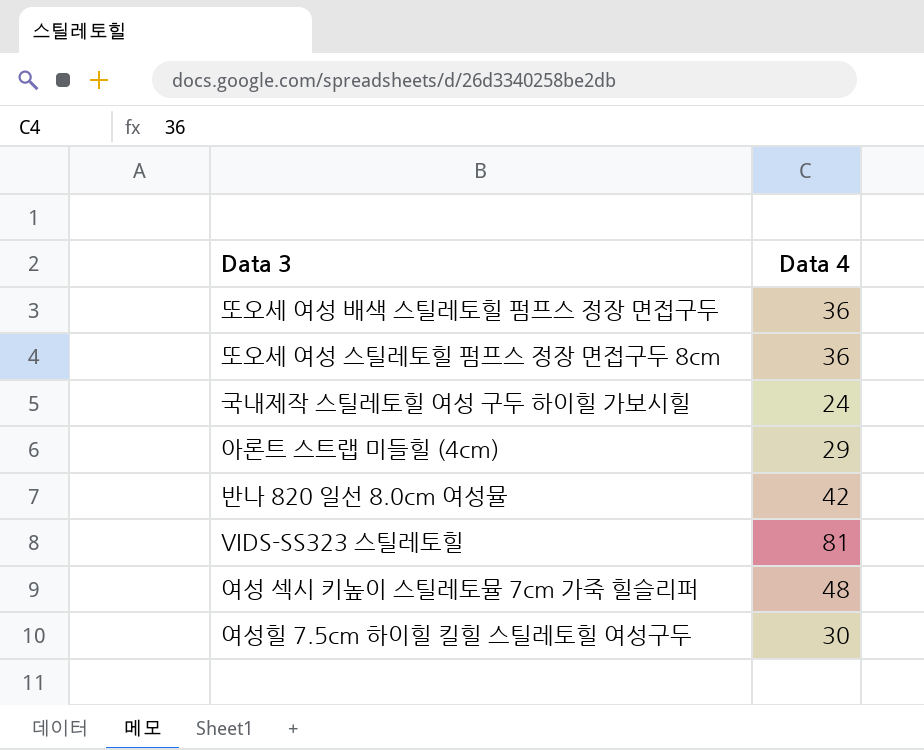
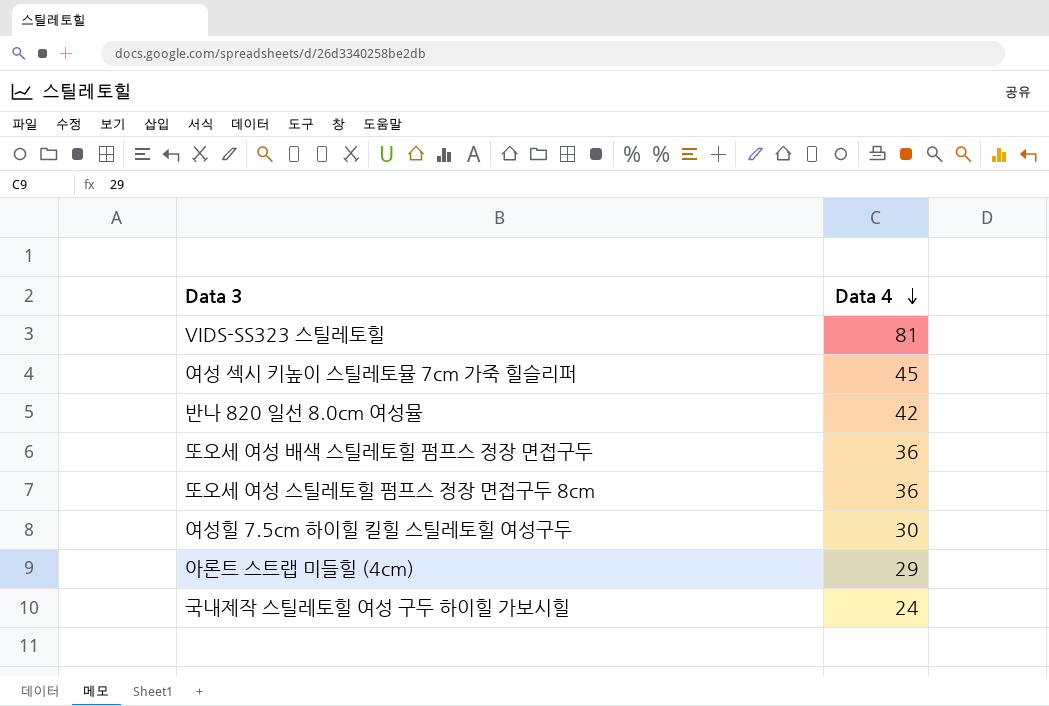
row order: none -> Data 4 descending
여성 섹시 키높이 스틸레토뮬 7cm 가죽 힐슬리퍼 | Data 4: 48 -> 45

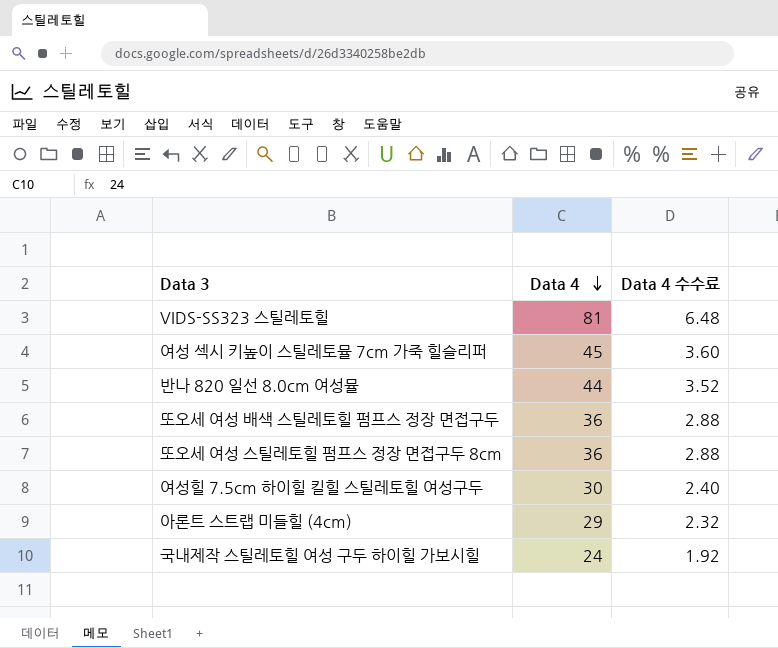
column Data 4 수수료 | formula: none -> [Data 4] * 0.08
반나 820 일선 8.0cm 여성뮬 | Data 4: 42 -> 44

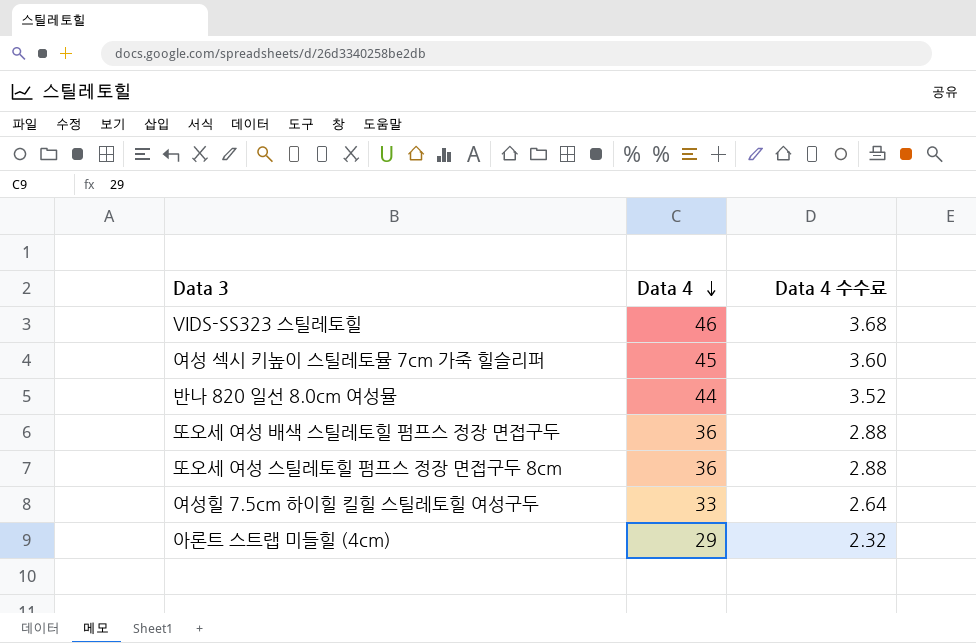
row 국내제작 스틸레토힐 여성 구두 하이힐 가보시힐: 24 | 1.92 -> none
VIDS-SS323 스틸레토힐 | Data 4: 81 -> 46
VIDS-SS323 스틸레토힐 | Data 4 수수료: 6.48 -> 3.68
여성힐 7.5cm 하이힐 킬힐 스틸레토힐 여성구두 | Data 4: 30 -> 33
여성힐 7.5cm 하이힐 킬힐 스틸레토힐 여성구두 | Data 4 수수료: 2.40 -> 2.64

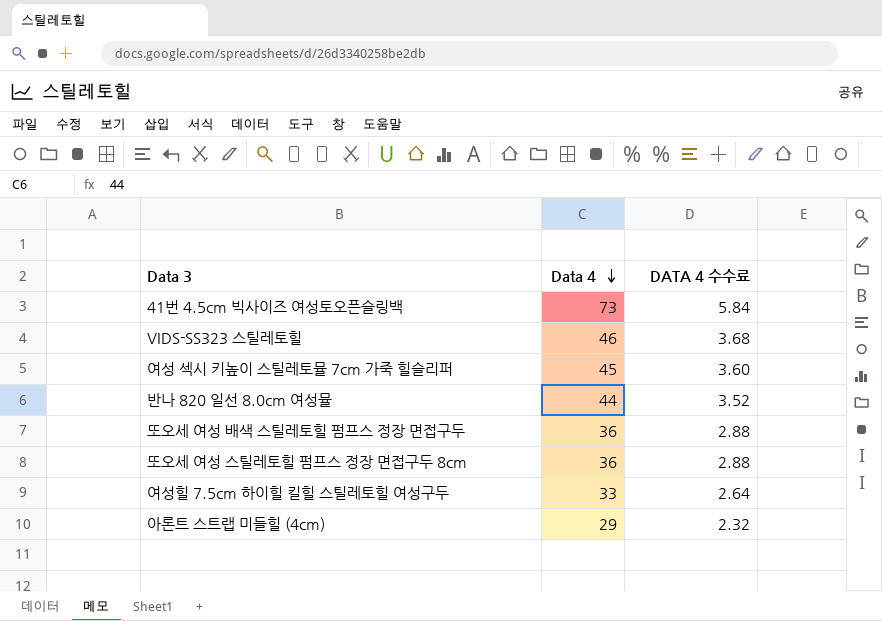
column name: Data 4 수수료 -> DATA 4 수수료
row 41번 4.5cm 빅사이즈 여성토오픈슬링백: none -> 73 | 5.84

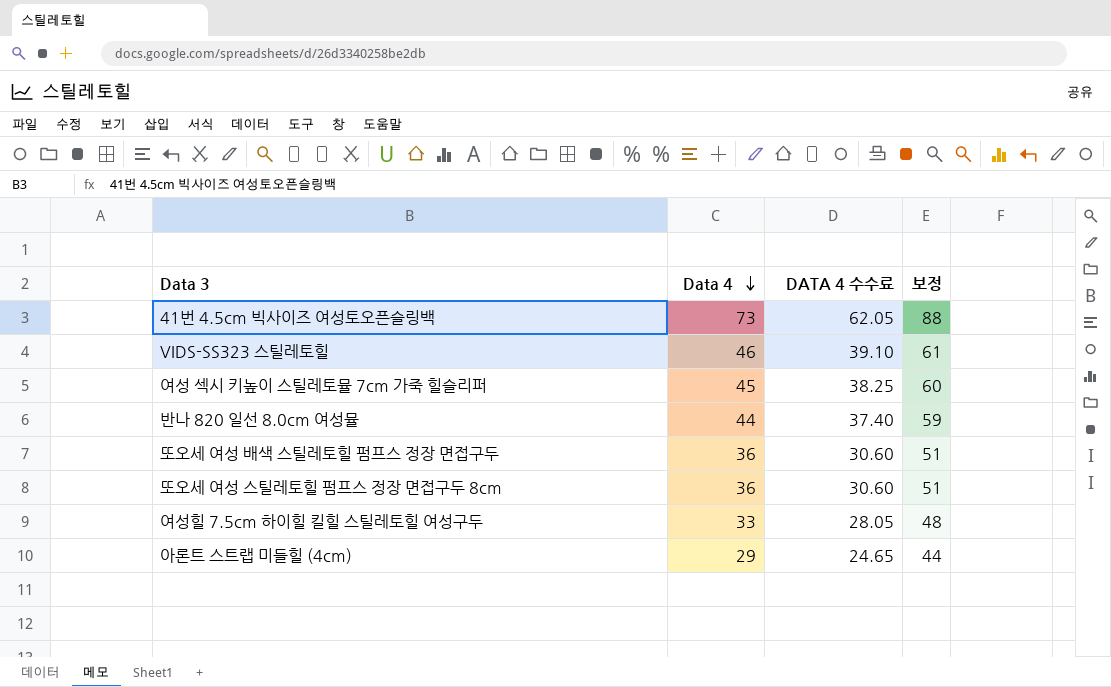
column DATA 4 수수료 | formula: [Data 4] * 0.08 -> [Data 4] * 0.85
column 보정 | formula: none -> [Data 4] + 15

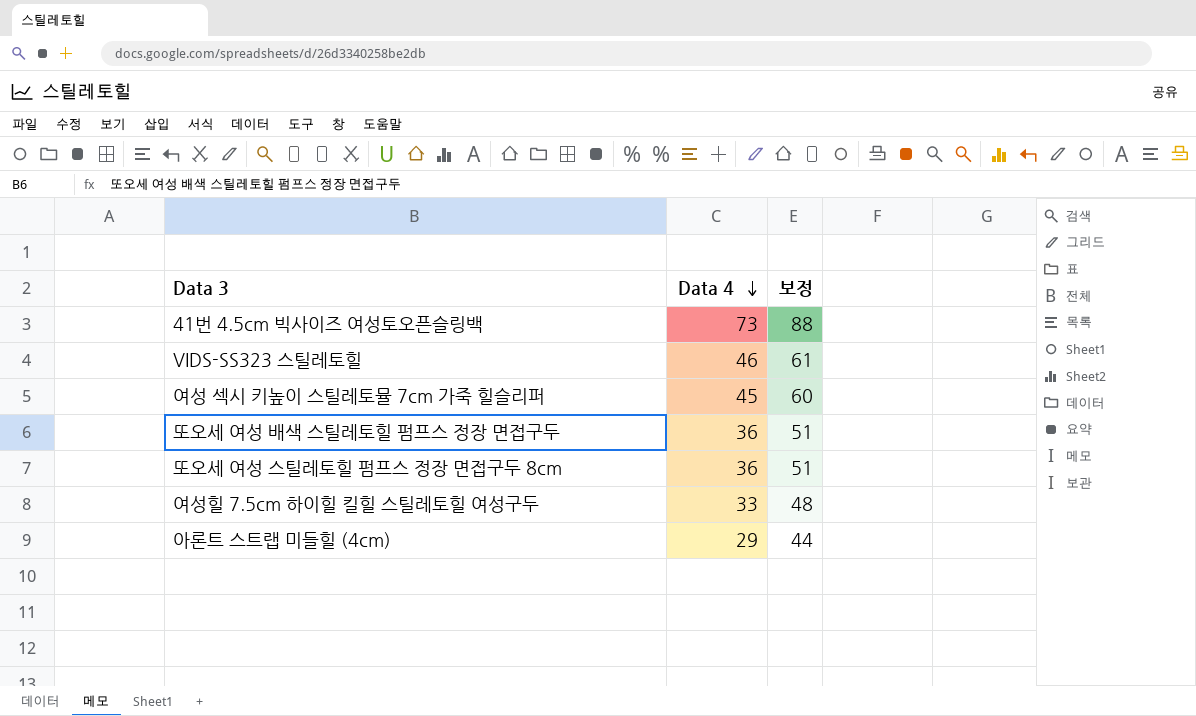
column DATA 4 수수료 | formula: [Data 4] * 0.85 -> none
row 반나 820 일선 8.0cm 여성뮬: 44 | 37.40 | 59 -> none

